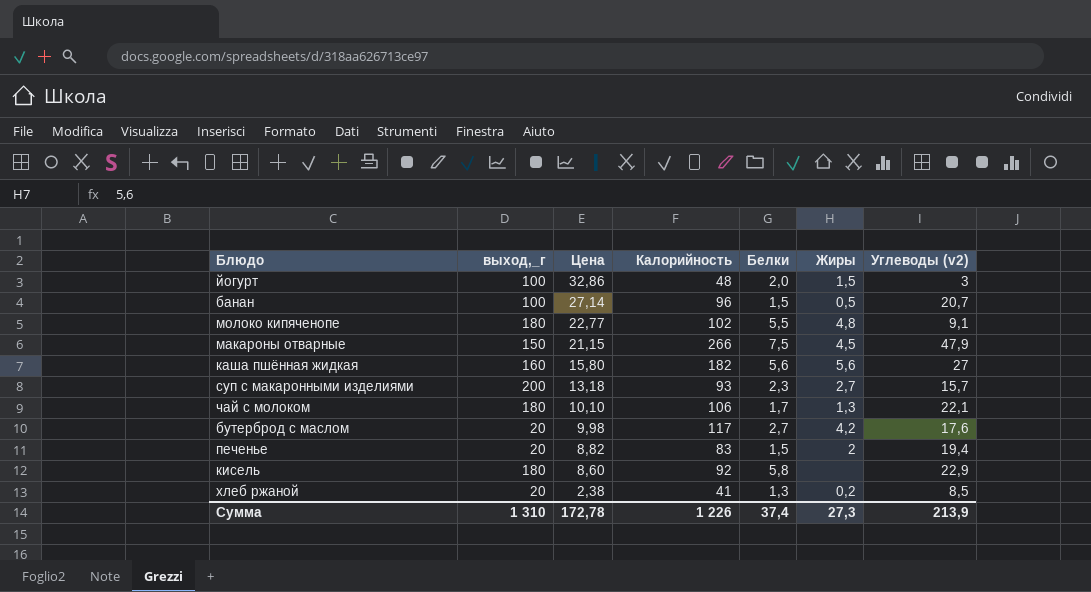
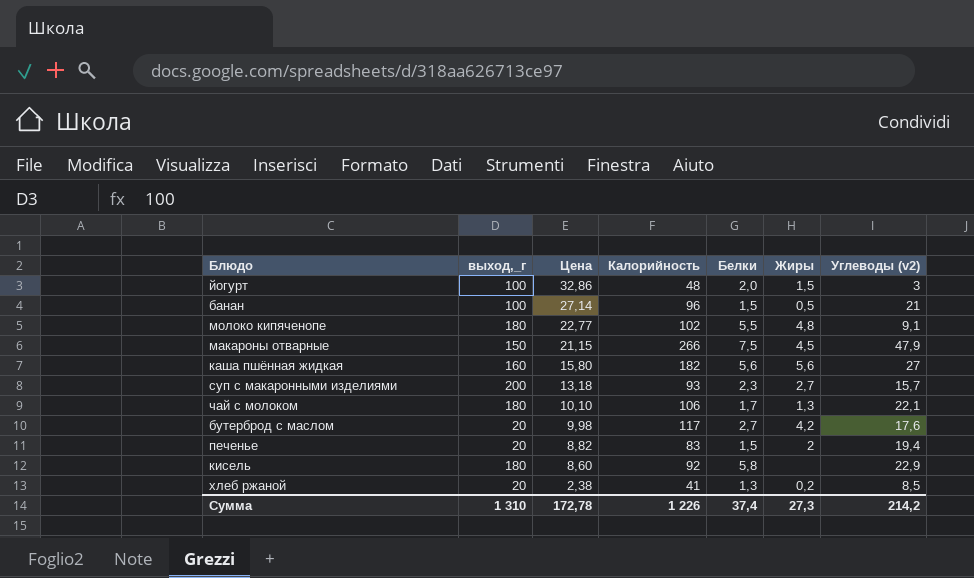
банан | Углеводы (v2): 20,7 -> 21
Сумма | Углеводы (v2): 213,9 -> 214,2

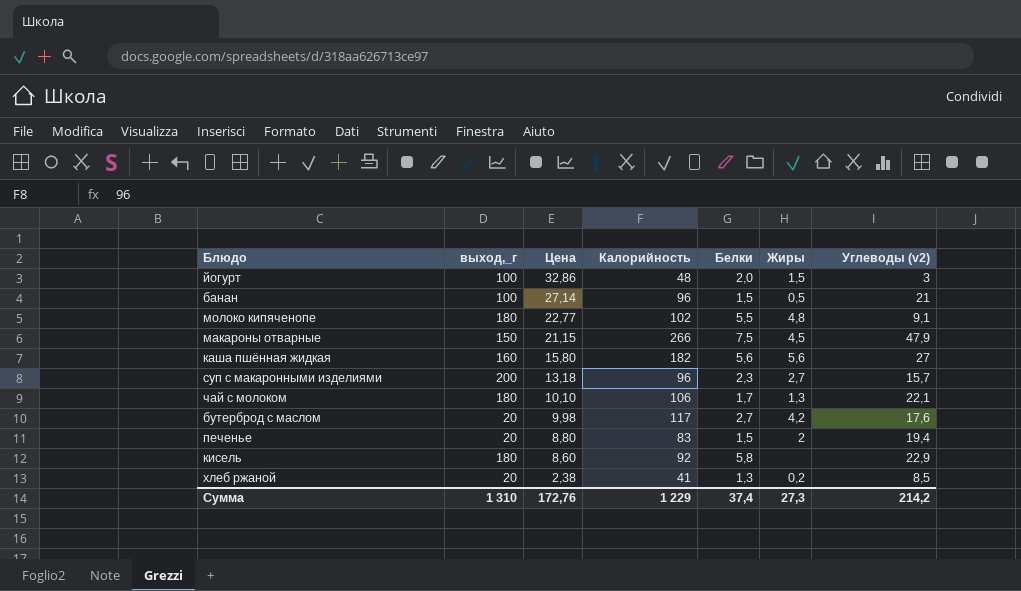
суп с макаронными изделиями | Калорийность: 93 -> 96
печенье | Цена: 8,82 -> 8,80
Сумма | Цена: 172,78 -> 172,76
Сумма | Калорийность: 1 226 -> 1 229

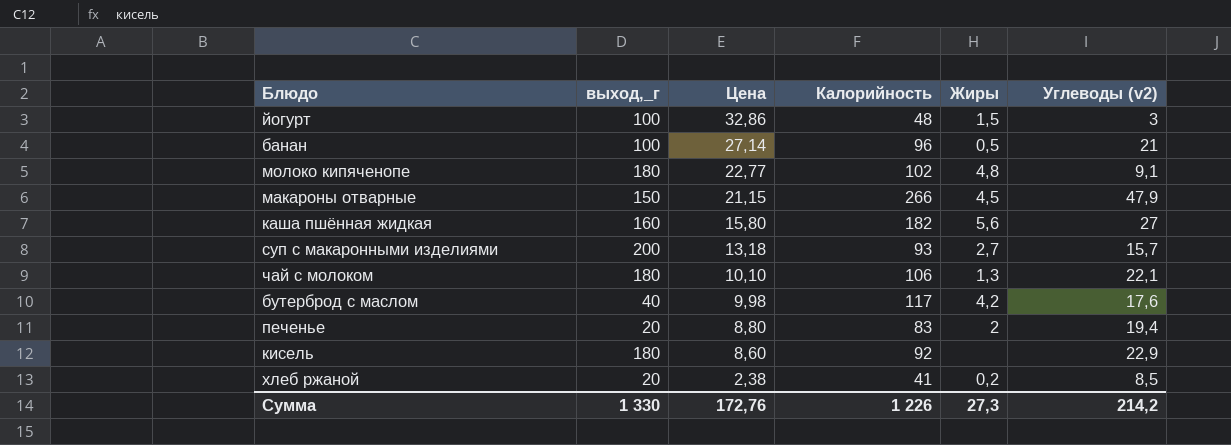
column Белки | position: 5 -> none
суп с макаронными изделиями | Калорийность: 96 -> 93
бутерброд с маслом | выход,_г: 20 -> 40
Сумма | выход,_г: 1 310 -> 1 330
Сумма | Калорийность: 1 229 -> 1 226

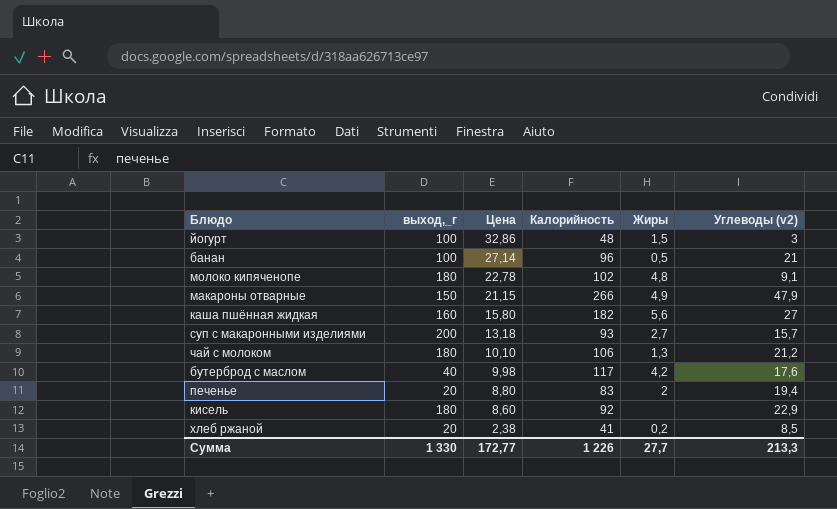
молоко кипяченопе | Цена: 22,77 -> 22,78
макароны отварные | Жиры: 4,5 -> 4,9
чай с молоком | Углеводы (v2): 22,1 -> 21,2
Сумма | Цена: 172,76 -> 172,77
Сумма | Жиры: 27,3 -> 27,7
Сумма | Углеводы (v2): 214,2 -> 213,3

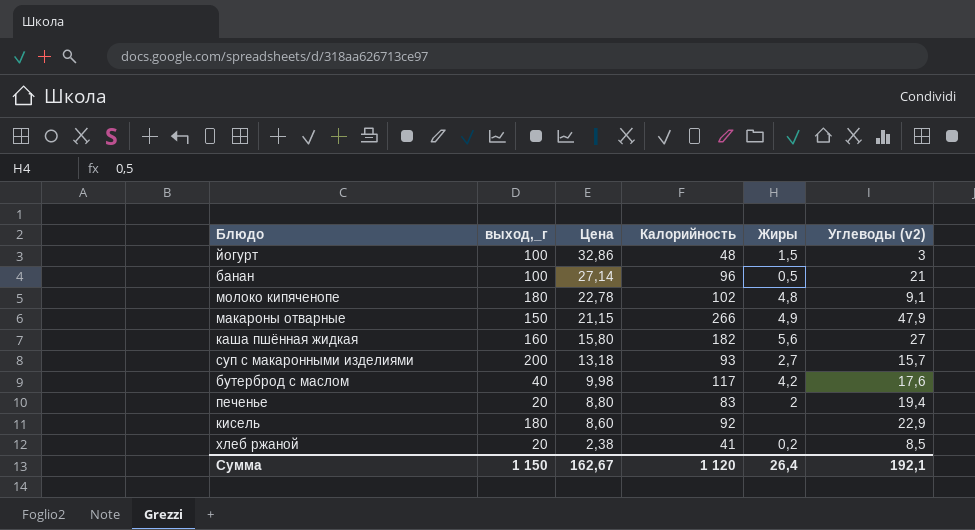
row чай с молоком: 180 | 10,10 | 106 | 1,3 | 21,2 -> none
Сумма | выход,_г: 1 330 -> 1 150
Сумма | Цена: 172,77 -> 162,67
Сумма | Калорийность: 1 226 -> 1 120
Сумма | Жиры: 27,7 -> 26,4
Сумма | Углеводы (v2): 213,3 -> 192,1

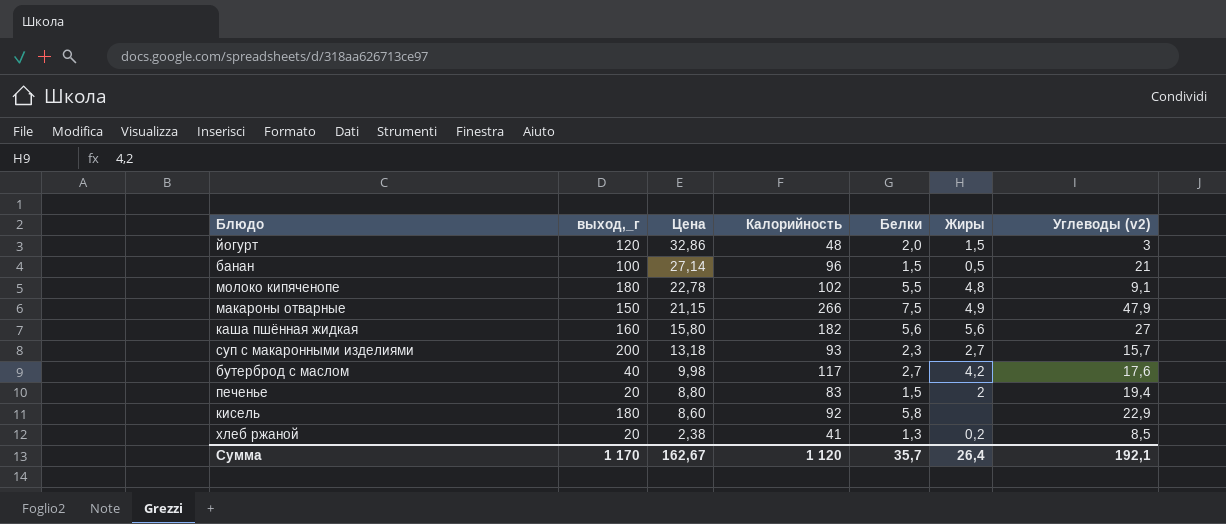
column Белки | position: none -> 5
йогурт | выход,_г: 100 -> 120
Сумма | выход,_г: 1 150 -> 1 170

